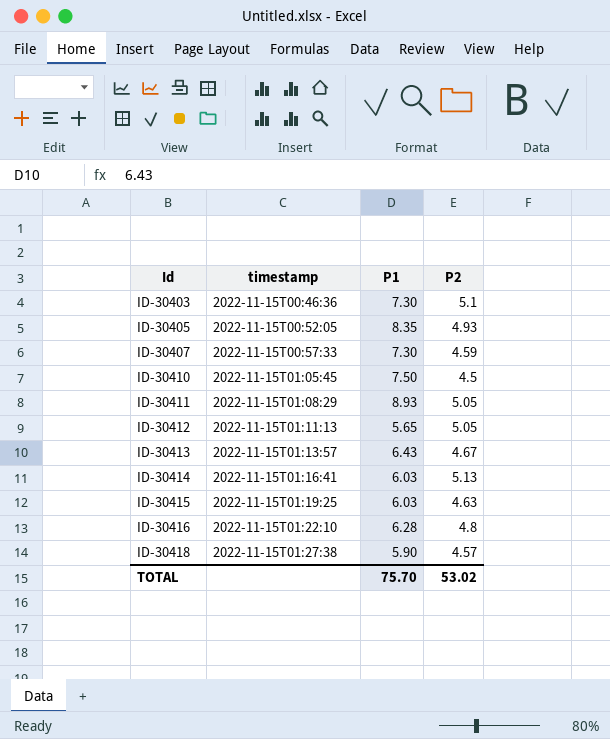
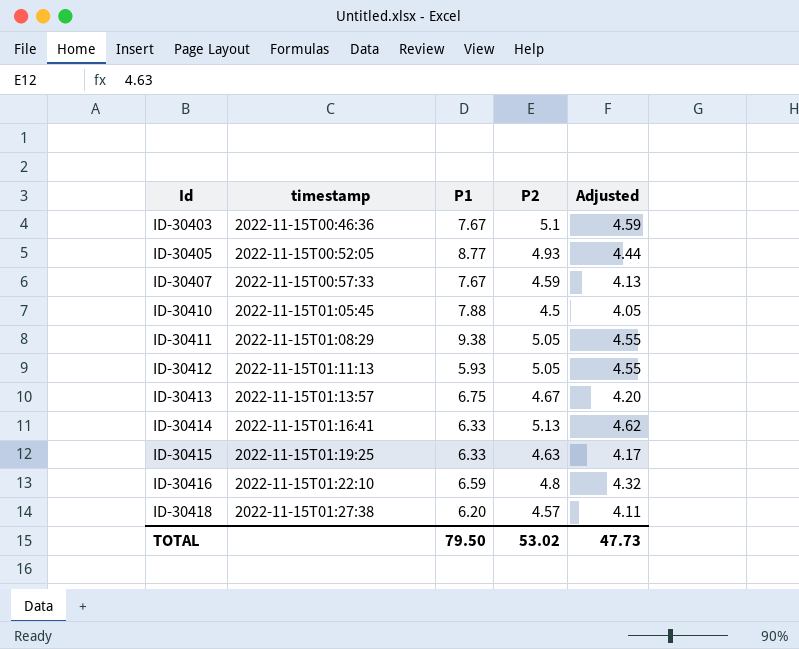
column Adjusted | formula: none -> [P2] * 0.9
ID-30403 | P1: 7.30 -> 7.67
ID-30405 | P1: 8.35 -> 8.77
ID-30407 | P1: 7.30 -> 7.67
ID-30410 | P1: 7.50 -> 7.88
ID-30411 | P1: 8.93 -> 9.38
ID-30412 | P1: 5.65 -> 5.93
ID-30413 | P1: 6.43 -> 6.75
ID-30414 | P1: 6.03 -> 6.33
ID-30415 | P1: 6.03 -> 6.33
ID-30416 | P1: 6.28 -> 6.59
ID-30418 | P1: 5.90 -> 6.20
TOTAL | P1: 75.70 -> 79.50

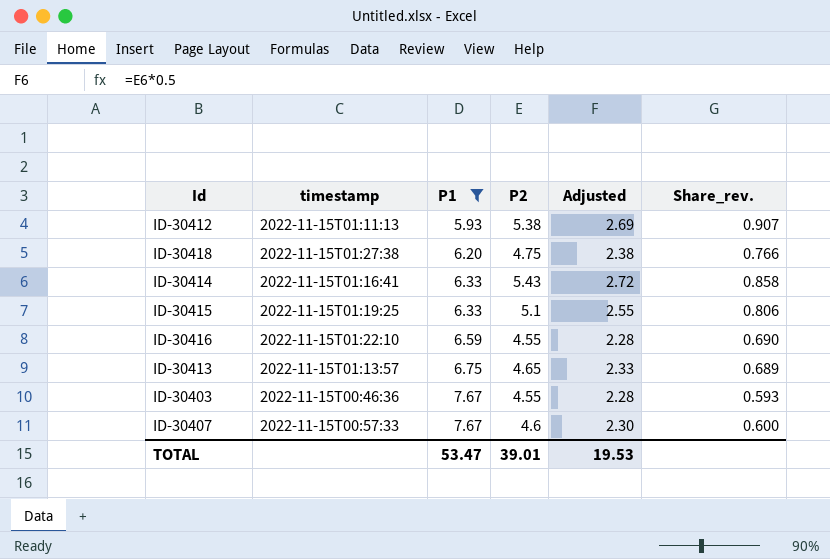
filter: none -> P1 <= 7.67
row order: Id ascending -> P1 ascending
column Adjusted | formula: [P2] * 0.9 -> [P2] * 0.5
column Share_rev. | formula: none -> [P2] / [P1]
ID-30412 | P2: 5.05 -> 5.38
ID-30418 | P2: 4.57 -> 4.75
ID-30414 | P2: 5.13 -> 5.43
ID-30415 | P2: 4.63 -> 5.1
ID-30416 | P2: 4.8 -> 4.55
ID-30413 | P2: 4.67 -> 4.65
ID-30403 | P2: 5.1 -> 4.55
ID-30407 | P2: 4.59 -> 4.6
TOTAL | P1: 79.50 -> 53.47
TOTAL | P2: 53.02 -> 39.01
TOTAL | Adjusted: 47.73 -> 19.53

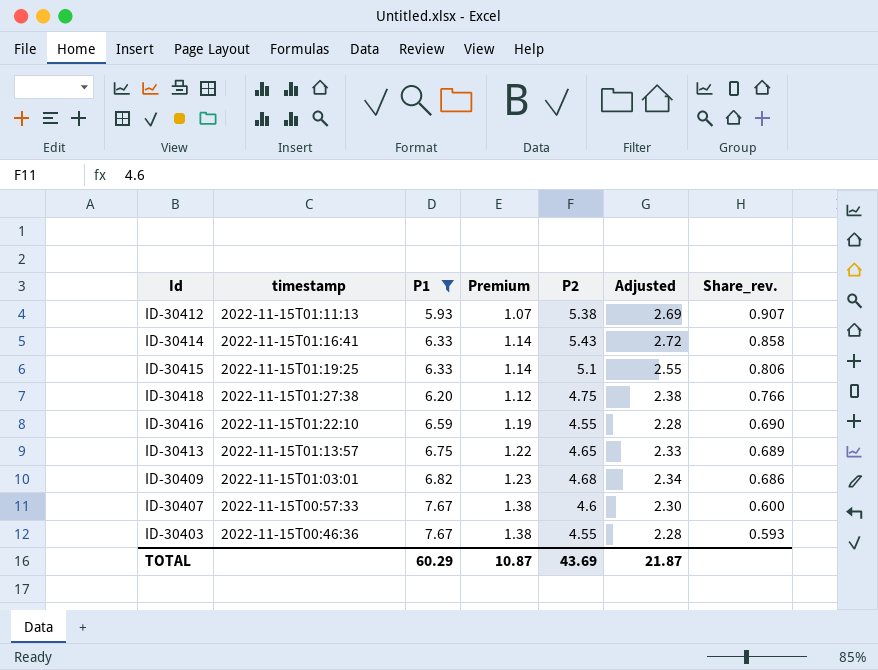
row order: P1 ascending -> Share_rev. descending
column Premium | formula: none -> [P1] * 0.18
row ID-30409: none -> 2022-11-15T01:03:01 | 6.82 | 1.23 | 4.68 | 2.34 | 0.686
TOTAL | P1: 53.47 -> 60.29
TOTAL | P2: 39.01 -> 43.69
TOTAL | Adjusted: 19.53 -> 21.87

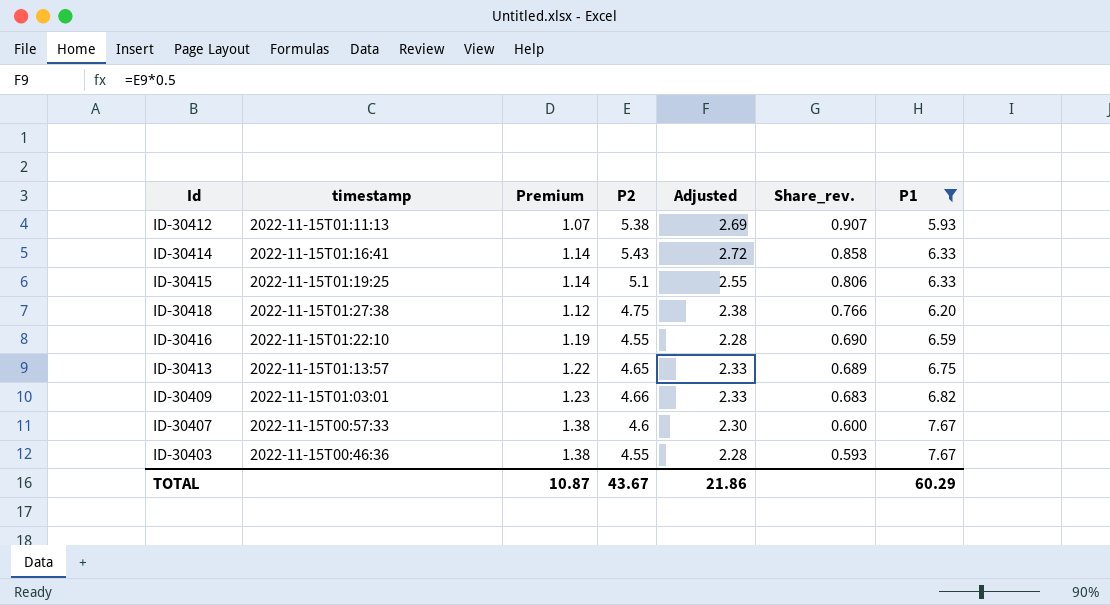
column P1 | position: 3 -> 7
ID-30409 | P2: 4.68 -> 4.66
ID-30409 | Adjusted: 2.34 -> 2.33
ID-30409 | Share_rev.: 0.686 -> 0.683
TOTAL | P2: 43.69 -> 43.67
TOTAL | Adjusted: 21.87 -> 21.86

